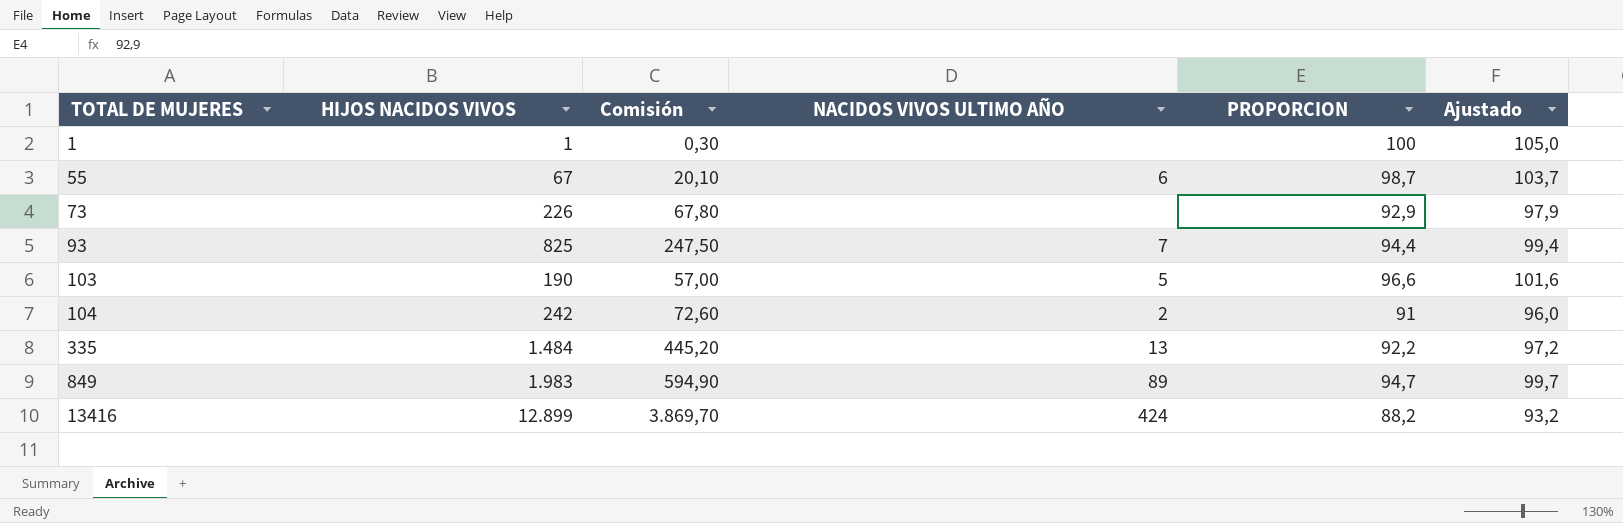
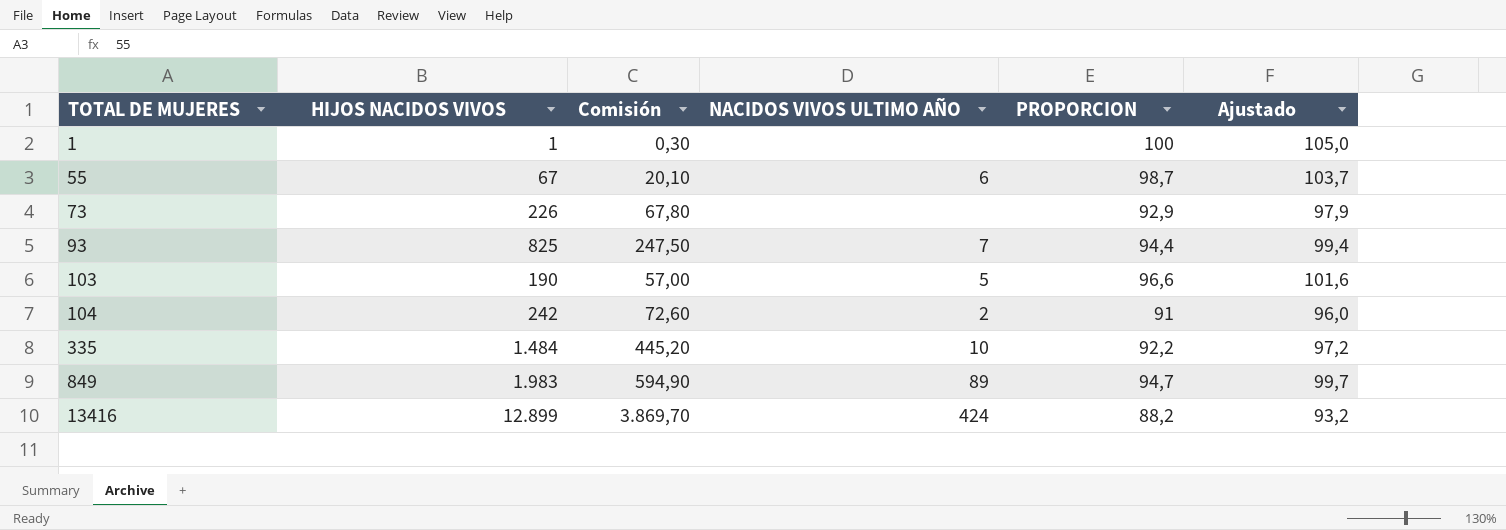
335 | NACIDOS VIVOS ULTIMO AÑO: 13 -> 10

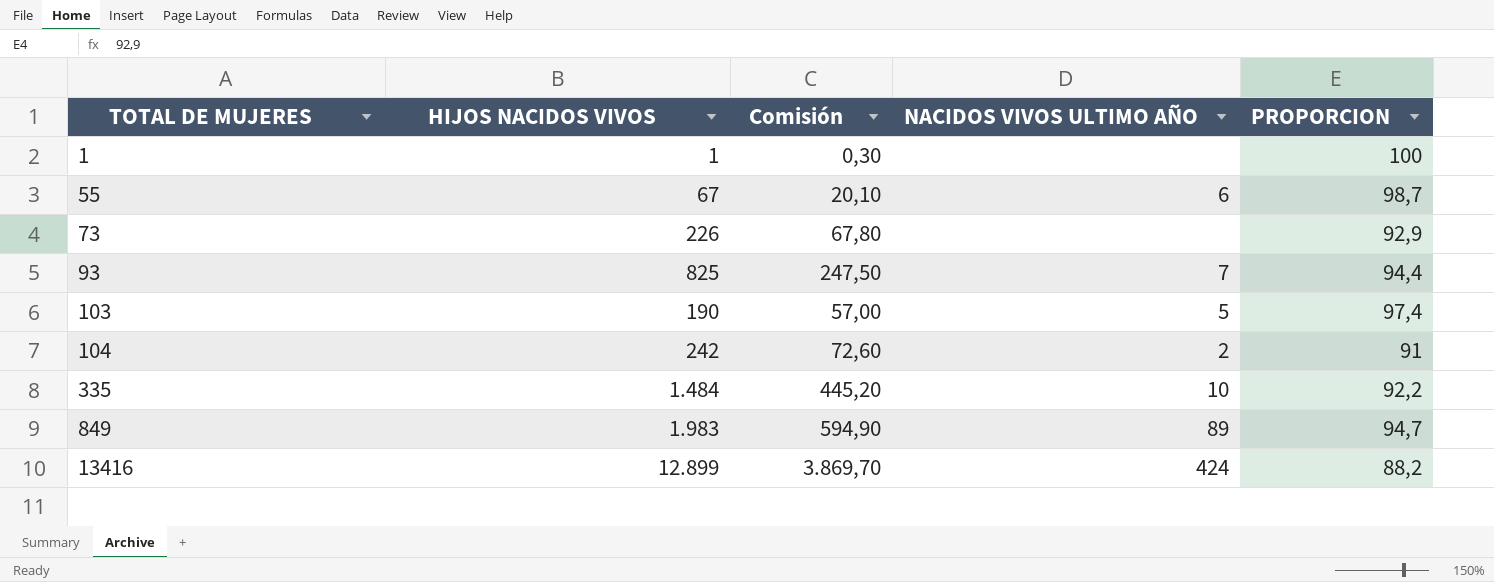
column Ajustado | formula: [PROPORCION] + 5 -> none
103 | PROPORCION: 96,6 -> 97,4

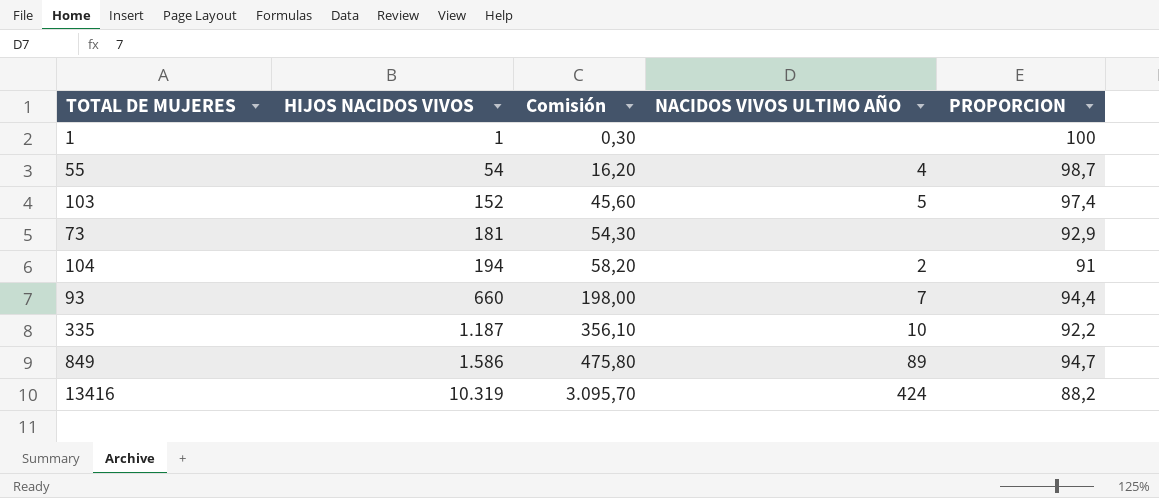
row order: TOTAL DE MUJERES ascending -> HIJOS NACIDOS VIVOS ascending
55 | HIJOS NACIDOS VIVOS: 67 -> 54
55 | Comisión: 20,10 -> 16,20
55 | NACIDOS VIVOS ULTIMO AÑO: 6 -> 4
103 | HIJOS NACIDOS VIVOS: 190 -> 152
103 | Comisión: 57,00 -> 45,60
73 | HIJOS NACIDOS VIVOS: 226 -> 181
73 | Comisión: 67,80 -> 54,30
104 | HIJOS NACIDOS VIVOS: 242 -> 194
104 | Comisión: 72,60 -> 58,20
93 | HIJOS NACIDOS VIVOS: 825 -> 660
93 | Comisión: 247,50 -> 198,00
335 | HIJOS NACIDOS VIVOS: 1.484 -> 1.187
335 | Comisión: 445,20 -> 356,10
849 | HIJOS NACIDOS VIVOS: 1.983 -> 1.586
849 | Comisión: 594,90 -> 475,80
13416 | HIJOS NACIDOS VIVOS: 12.899 -> 10.319
13416 | Comisión: 3.869,70 -> 3.095,70

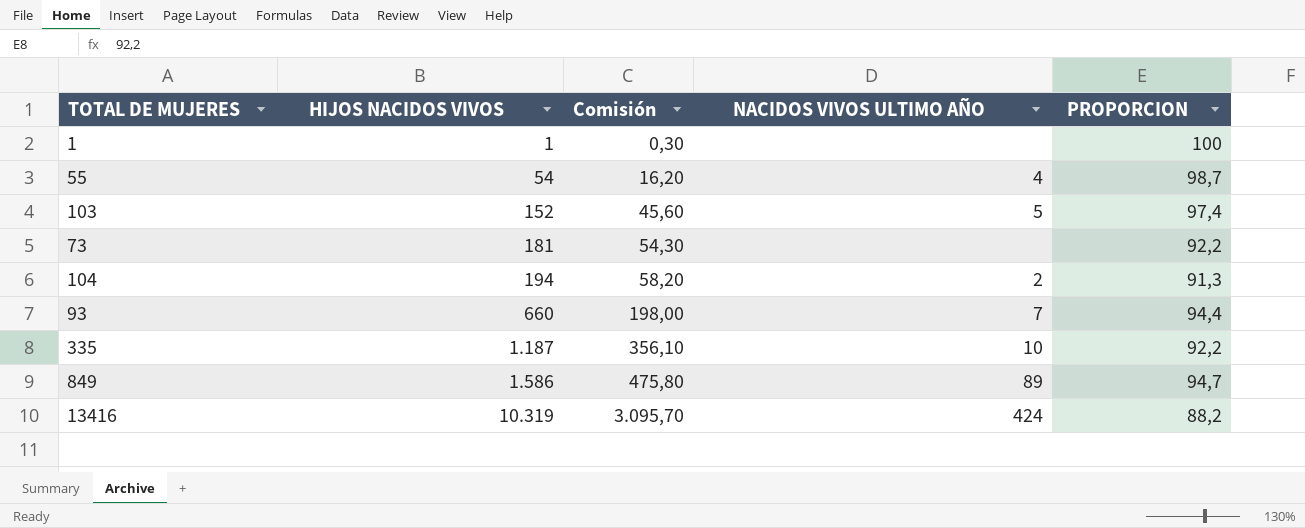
73 | PROPORCION: 92,9 -> 92,2
104 | PROPORCION: 91 -> 91,3

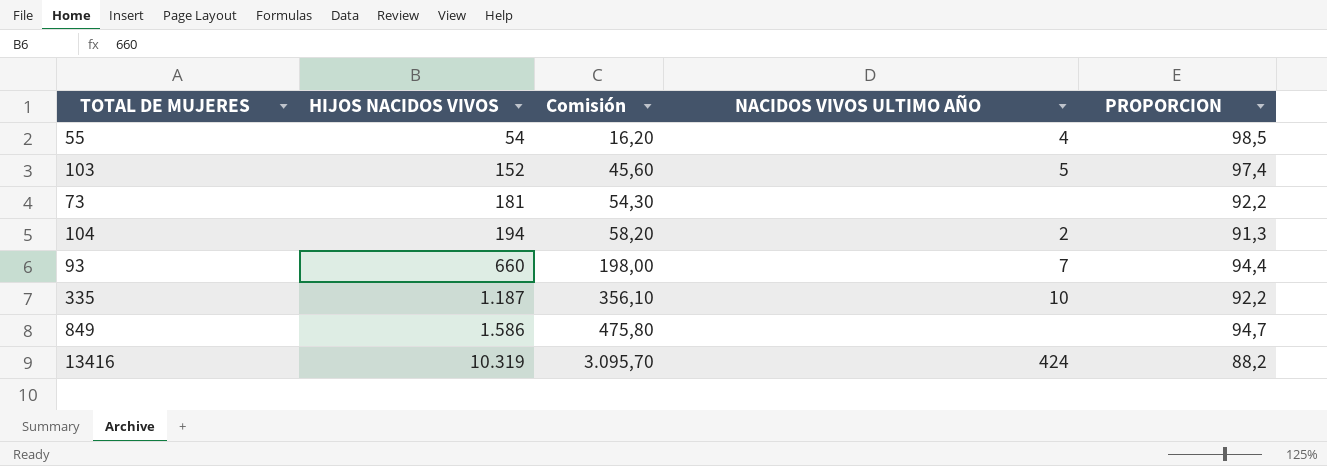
row 1: 1 | 0,30 | none | 100 -> none
55 | PROPORCION: 98,7 -> 98,5
849 | NACIDOS VIVOS ULTIMO AÑO: 89 -> none

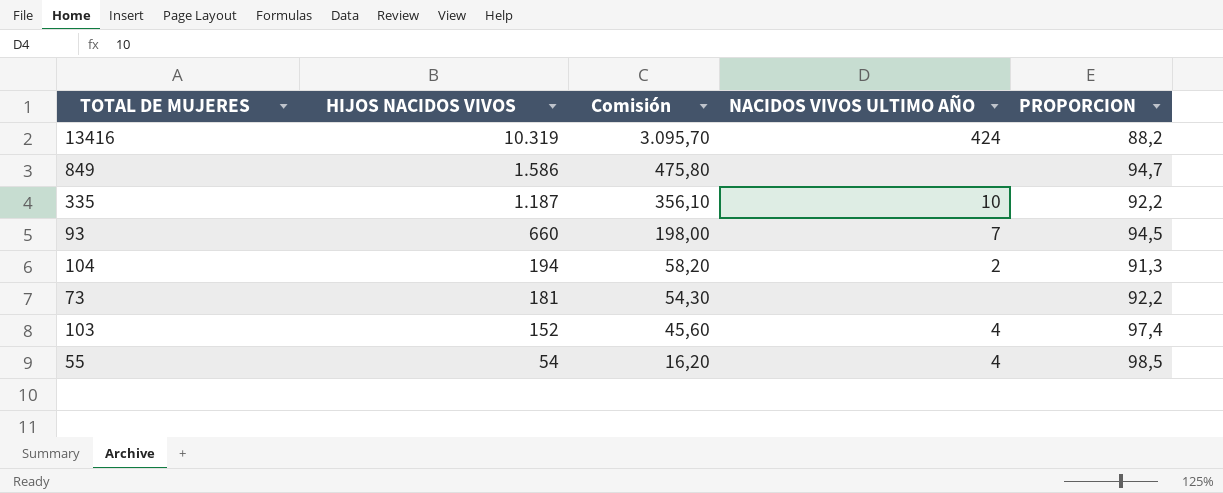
row order: HIJOS NACIDOS VIVOS ascending -> HIJOS NACIDOS VIVOS descending
93 | PROPORCION: 94,4 -> 94,5
103 | NACIDOS VIVOS ULTIMO AÑO: 5 -> 4

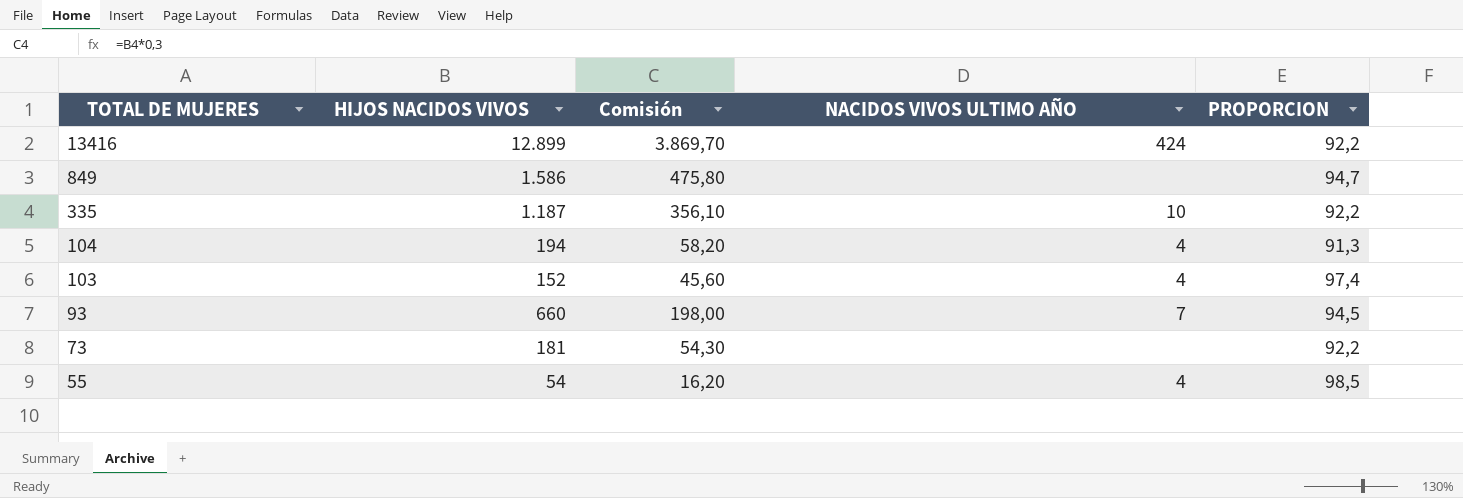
row order: HIJOS NACIDOS VIVOS descending -> TOTAL DE MUJERES descending
13416 | HIJOS NACIDOS VIVOS: 10.319 -> 12.899
13416 | Comisión: 3.095,70 -> 3.869,70
13416 | PROPORCION: 88,2 -> 92,2
104 | NACIDOS VIVOS ULTIMO AÑO: 2 -> 4

